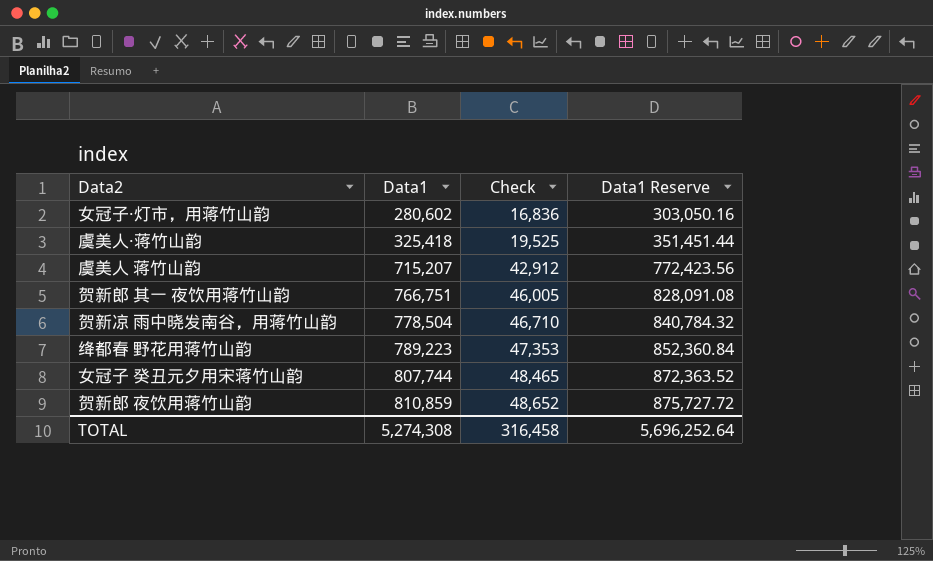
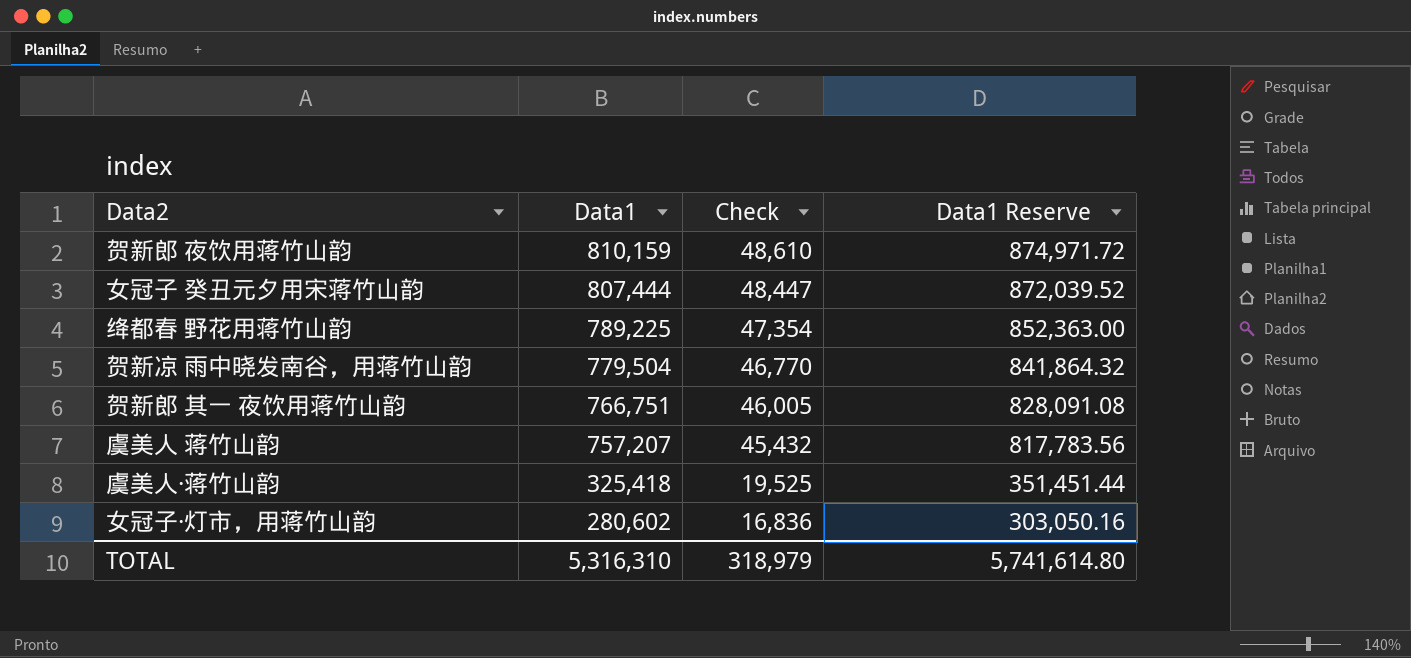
row order: Data1 ascending -> Data1 descending
贺新郎 夜饮用蒋竹山韵 | Data1: 810,859 -> 810,159
贺新郎 夜饮用蒋竹山韵 | Check: 48,652 -> 48,610
贺新郎 夜饮用蒋竹山韵 | Data1 Reserve: 875,727.72 -> 874,971.72
女冠子 癸丑元夕用宋蒋竹山韵 | Data1: 807,744 -> 807,444
女冠子 癸丑元夕用宋蒋竹山韵 | Check: 48,465 -> 48,447
女冠子 癸丑元夕用宋蒋竹山韵 | Data1 Reserve: 872,363.52 -> 872,039.52
绛都春 野花用蒋竹山韵 | Data1: 789,223 -> 789,225
绛都春 野花用蒋竹山韵 | Check: 47,353 -> 47,354
绛都春 野花用蒋竹山韵 | Data1 Reserve: 852,360.84 -> 852,363.00
贺新凉 雨中晓发南谷，用蒋竹山韵 | Data1: 778,504 -> 779,504
贺新凉 雨中晓发南谷，用蒋竹山韵 | Check: 46,710 -> 46,770
贺新凉 雨中晓发南谷，用蒋竹山韵 | Data1 Reserve: 840,784.32 -> 841,864.32
虞美人 蒋竹山韵 | Data1: 715,207 -> 757,207
虞美人 蒋竹山韵 | Check: 42,912 -> 45,432
虞美人 蒋竹山韵 | Data1 Reserve: 772,423.56 -> 817,783.56
TOTAL | Data1: 5,274,308 -> 5,316,310
TOTAL | Check: 316,458 -> 318,979
TOTAL | Data1 Reserve: 5,696,252.64 -> 5,741,614.80

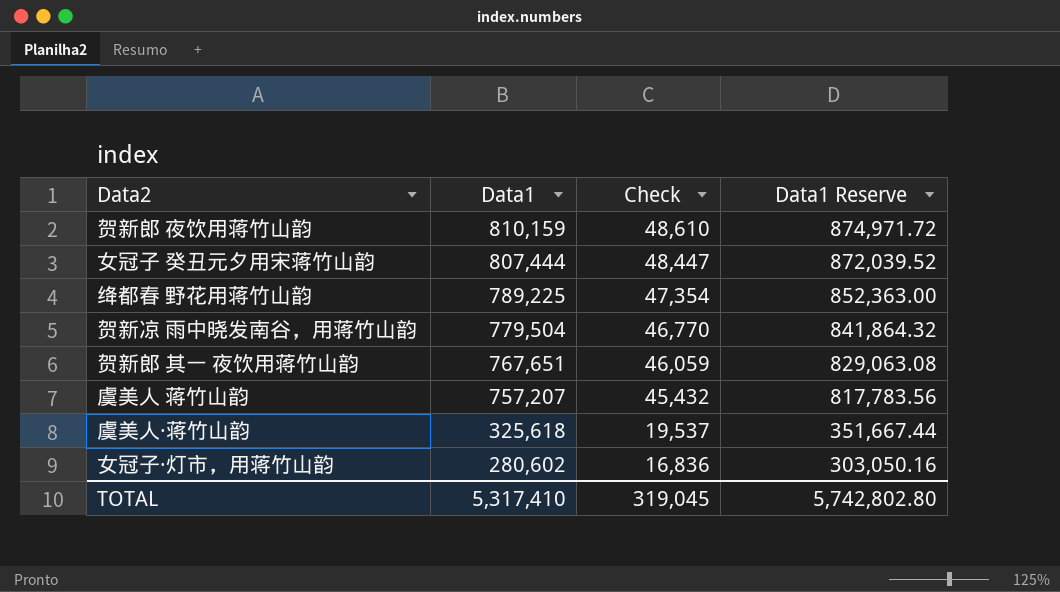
贺新郎 其一 夜饮用蒋竹山韵 | Data1: 766,751 -> 767,651
贺新郎 其一 夜饮用蒋竹山韵 | Check: 46,005 -> 46,059
贺新郎 其一 夜饮用蒋竹山韵 | Data1 Reserve: 828,091.08 -> 829,063.08
虞美人·蒋竹山韵 | Data1: 325,418 -> 325,618
虞美人·蒋竹山韵 | Check: 19,525 -> 19,537
虞美人·蒋竹山韵 | Data1 Reserve: 351,451.44 -> 351,667.44
TOTAL | Data1: 5,316,310 -> 5,317,410
TOTAL | Check: 318,979 -> 319,045
TOTAL | Data1 Reserve: 5,741,614.80 -> 5,742,802.80

